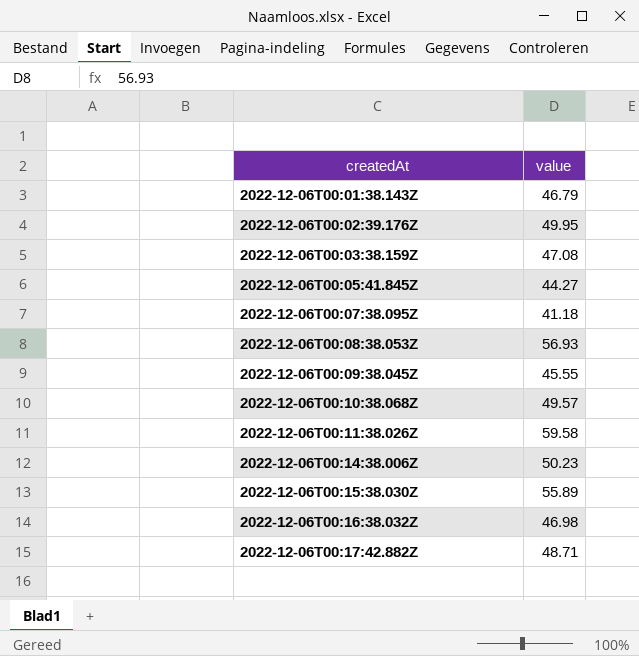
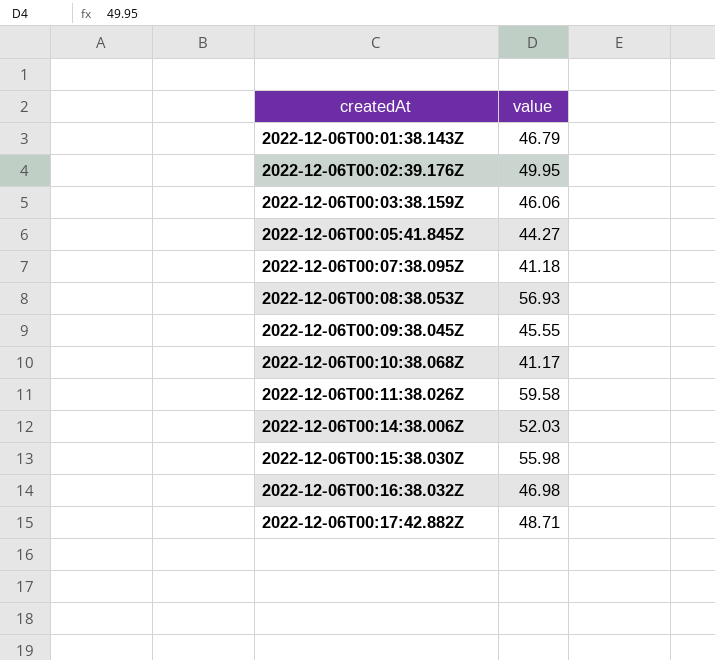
2022-12-06T00:03:38.159Z | value: 47.08 -> 46.06
2022-12-06T00:10:38.068Z | value: 49.57 -> 41.17
2022-12-06T00:14:38.006Z | value: 50.23 -> 52.03
2022-12-06T00:15:38.030Z | value: 55.89 -> 55.98

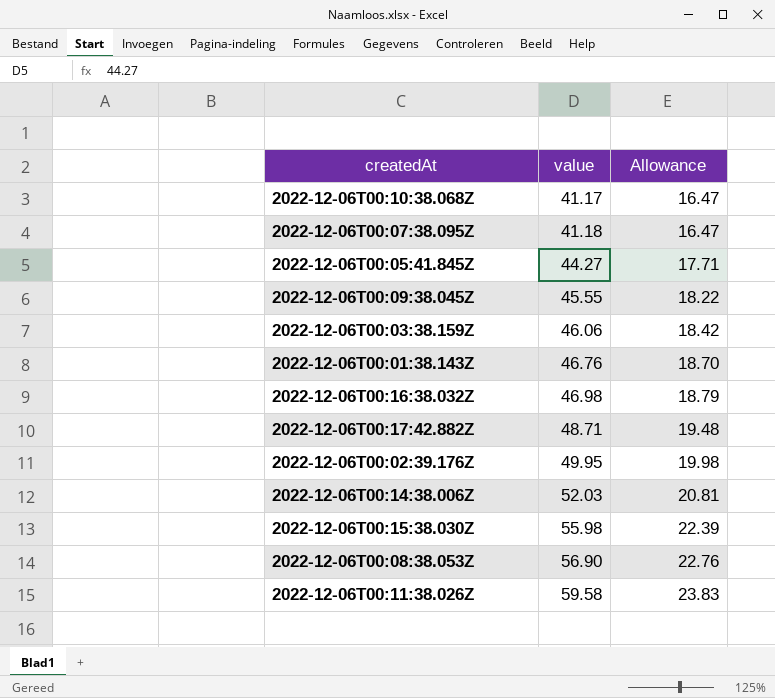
row order: createdAt ascending -> value ascending
column Allowance | formula: none -> [value] * 0.4
2022-12-06T00:01:38.143Z | value: 46.79 -> 46.76
2022-12-06T00:08:38.053Z | value: 56.93 -> 56.90

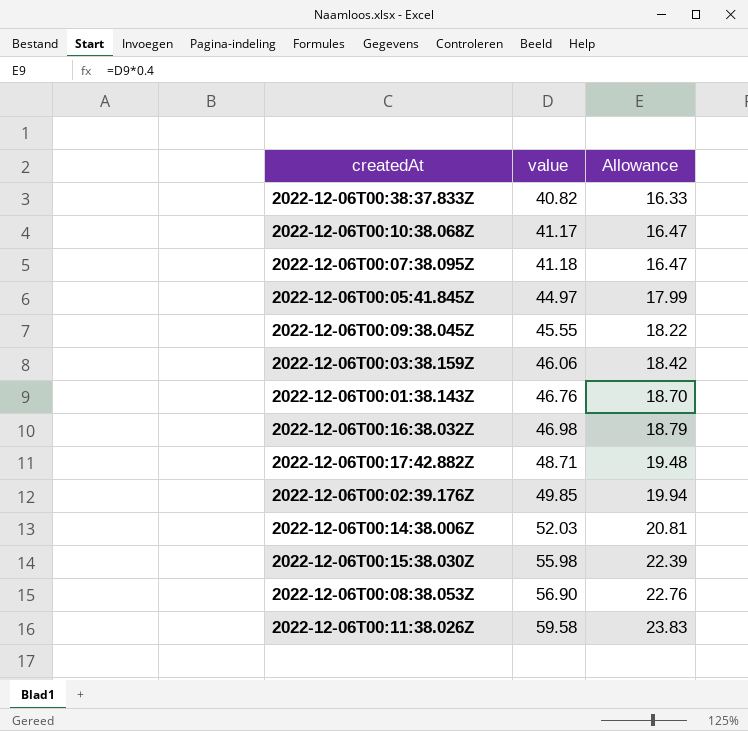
row 2022-12-06T00:38:37.833Z: none -> 40.82 | 16.33
2022-12-06T00:05:41.845Z | value: 44.27 -> 44.97
2022-12-06T00:05:41.845Z | Allowance: 17.71 -> 17.99
2022-12-06T00:02:39.176Z | value: 49.95 -> 49.85
2022-12-06T00:02:39.176Z | Allowance: 19.98 -> 19.94

